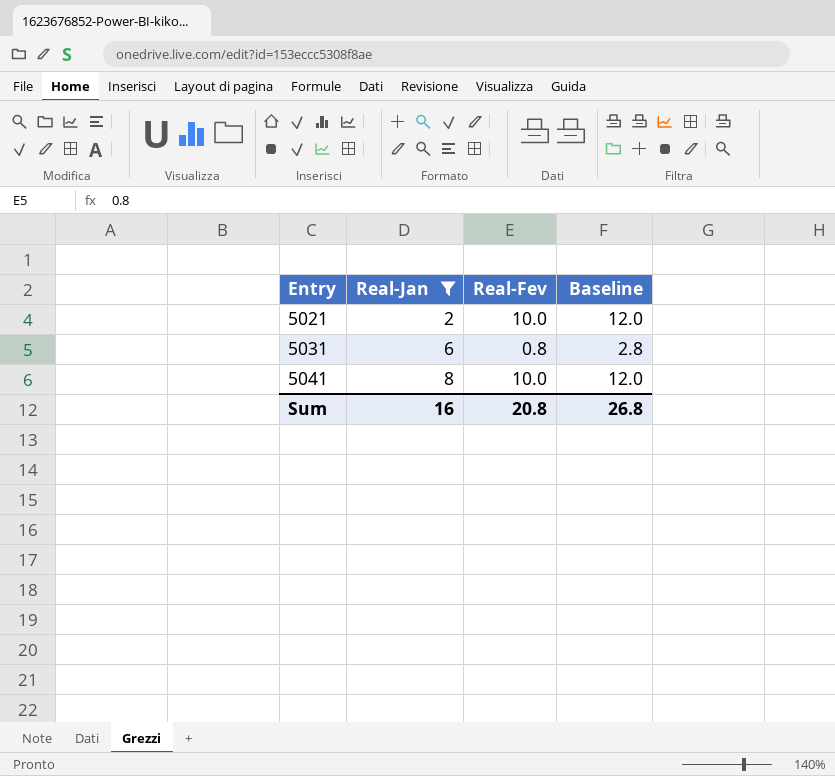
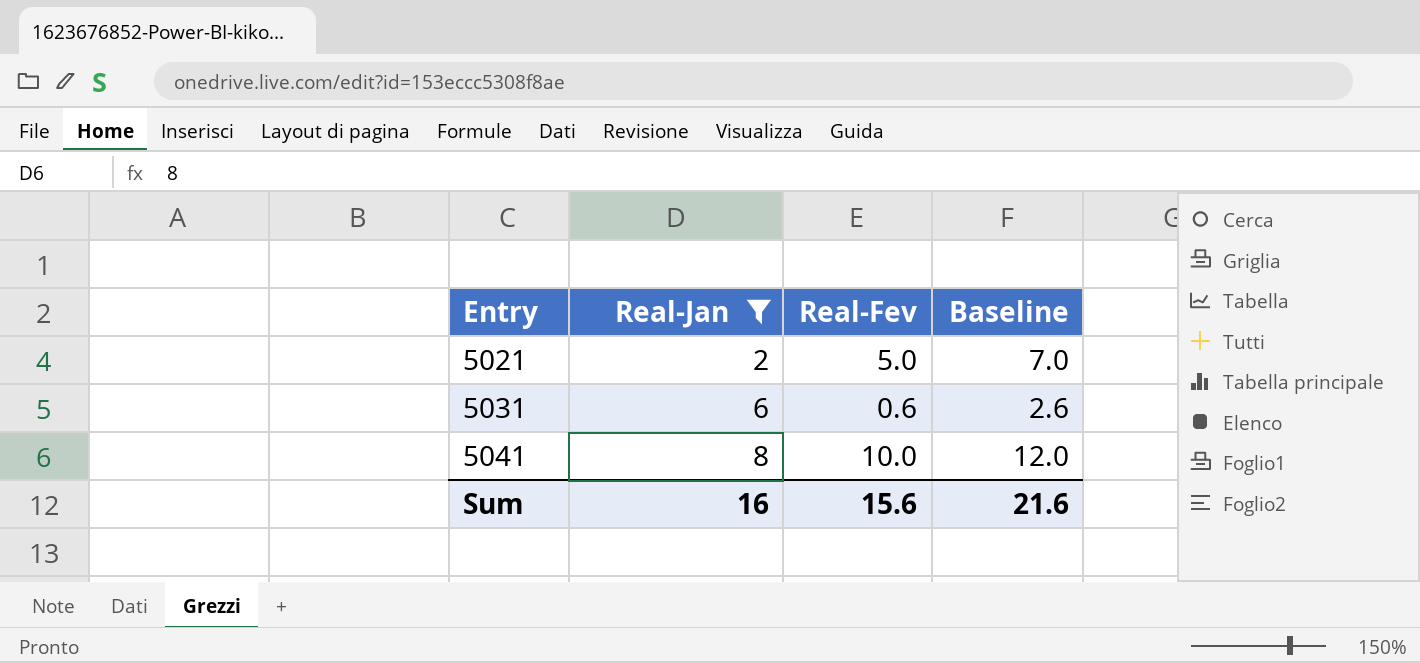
5021 | Real-Fev: 10.0 -> 5.0
5021 | Baseline: 12.0 -> 7.0
5031 | Real-Fev: 0.8 -> 0.6
5031 | Baseline: 2.8 -> 2.6
Sum | Real-Fev: 20.8 -> 15.6
Sum | Baseline: 26.8 -> 21.6

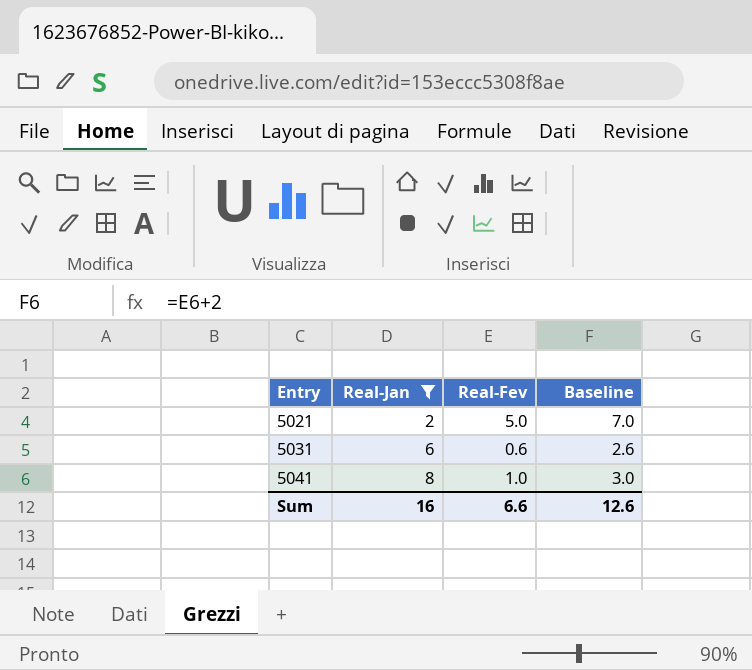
5041 | Real-Fev: 10.0 -> 1.0
5041 | Baseline: 12.0 -> 3.0
Sum | Real-Fev: 15.6 -> 6.6
Sum | Baseline: 21.6 -> 12.6

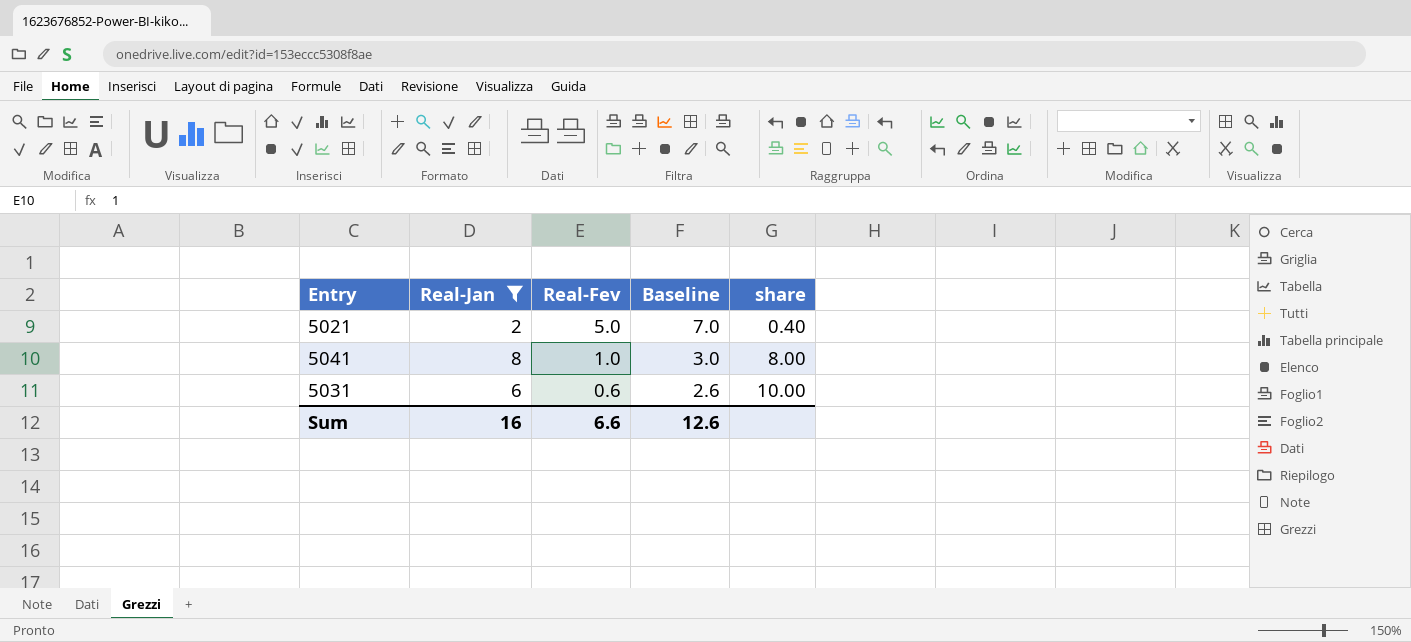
row order: Entry ascending -> Real-Fev descending
column share | formula: none -> [Real-Jan] / [Real-Fev]

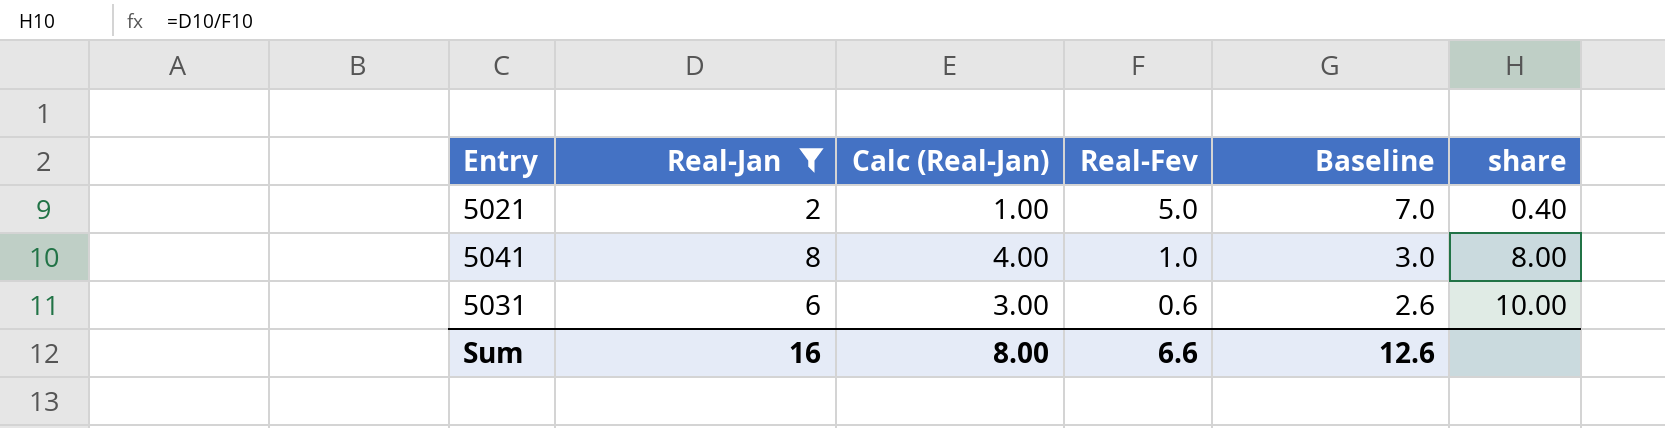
column Calc (Real-Jan) | formula: none -> [Real-Jan] * 0.5

